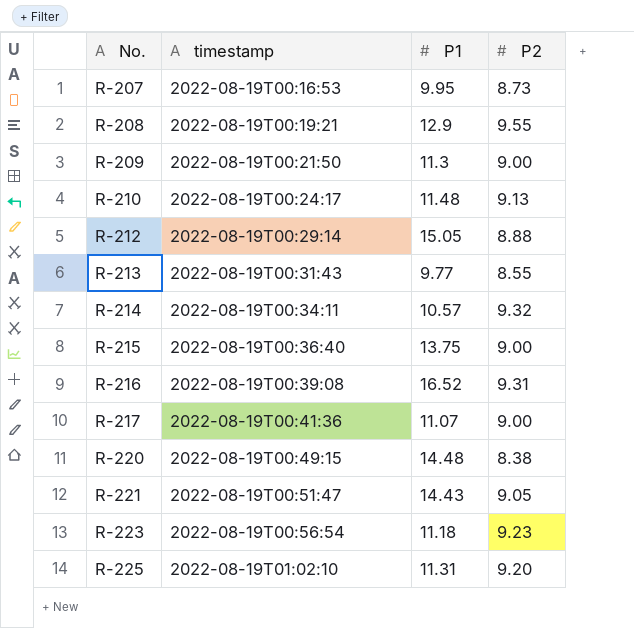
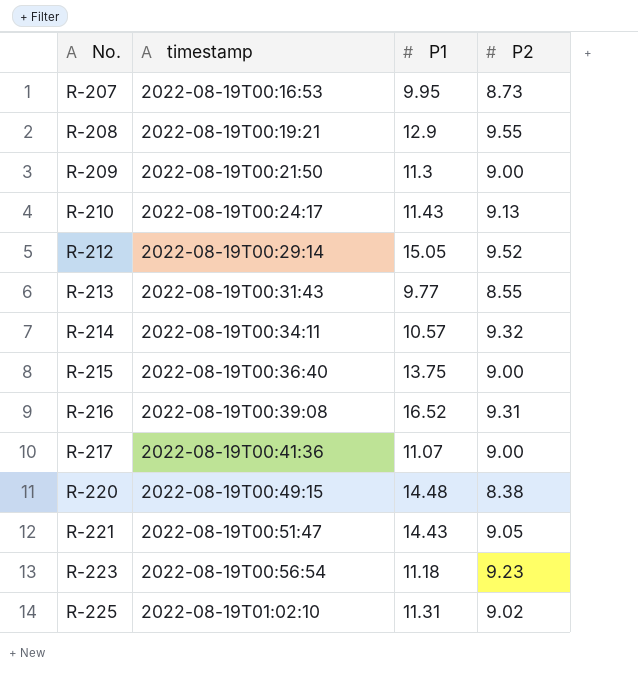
R-210 | P1: 11.48 -> 11.43
R-212 | P2: 8.88 -> 9.52
R-225 | P2: 9.20 -> 9.02

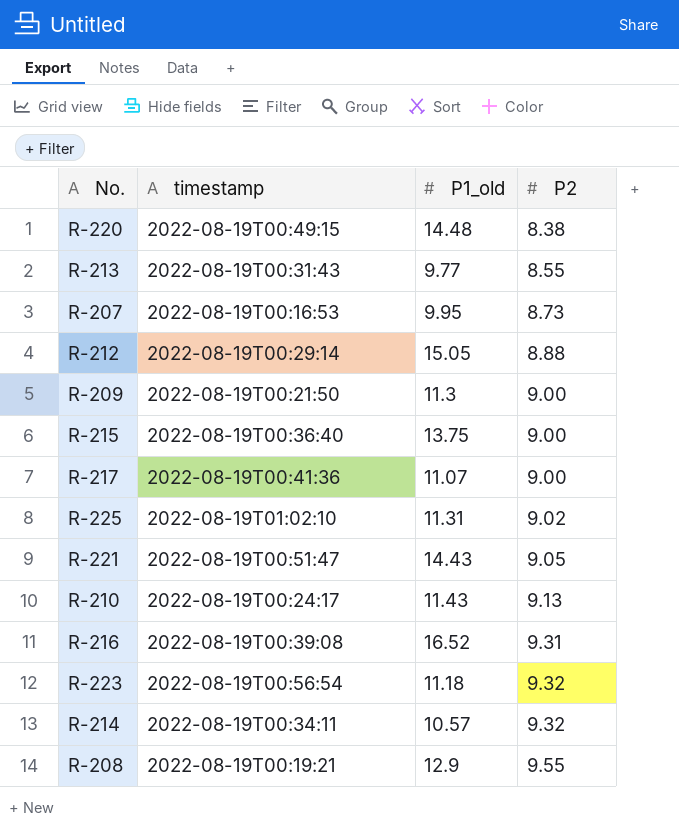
row order: No. ascending -> P2 ascending
column name: P1 -> P1_old
R-212 | P2: 9.52 -> 8.88
R-223 | P2: 9.23 -> 9.32

